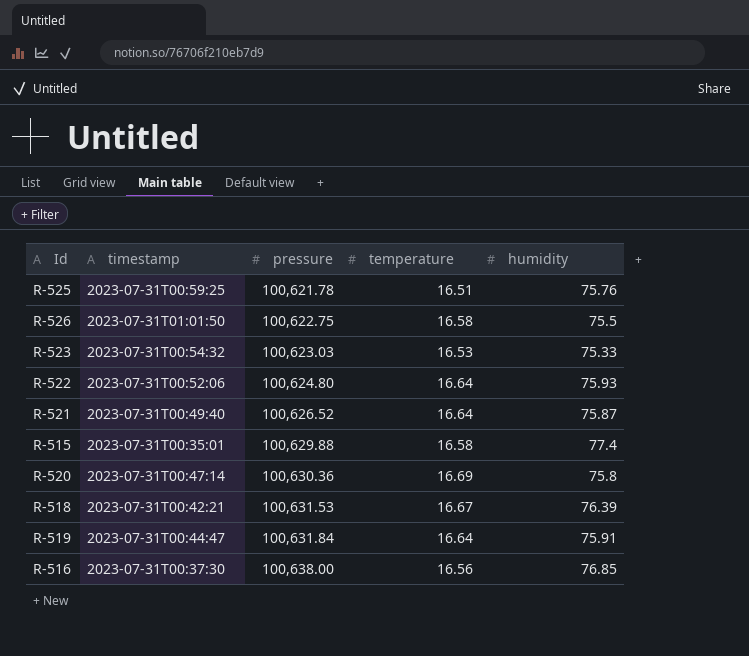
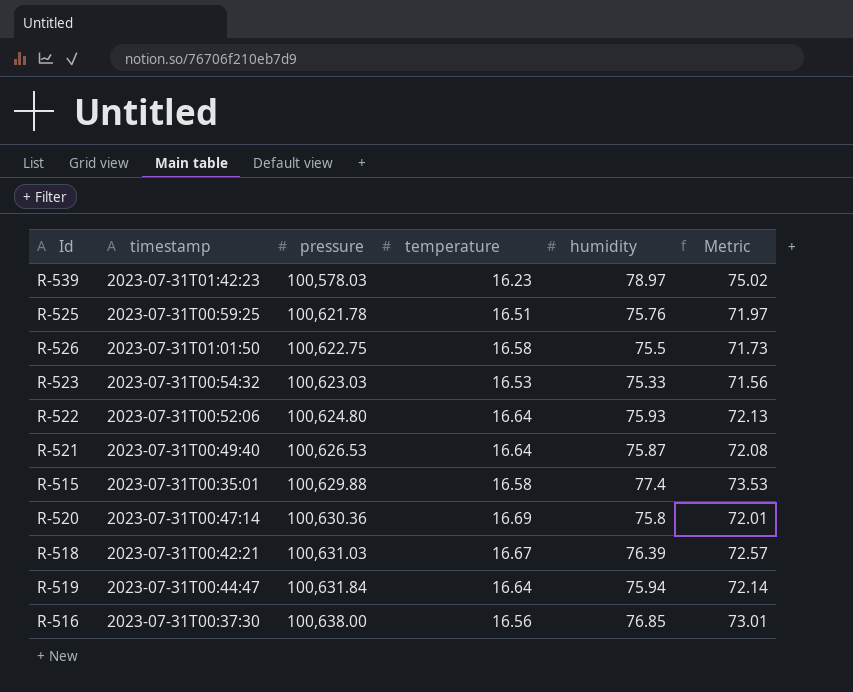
column Metric | formula: none -> [humidity] * 0.95
row R-539: none -> 2023-07-31T01:42:23 | 100,578.03 | 16.23 | 78.97 | 75.02
R-521 | pressure: 100,626.52 -> 100,626.53
R-518 | pressure: 100,631.53 -> 100,631.03
R-519 | humidity: 75.91 -> 75.94

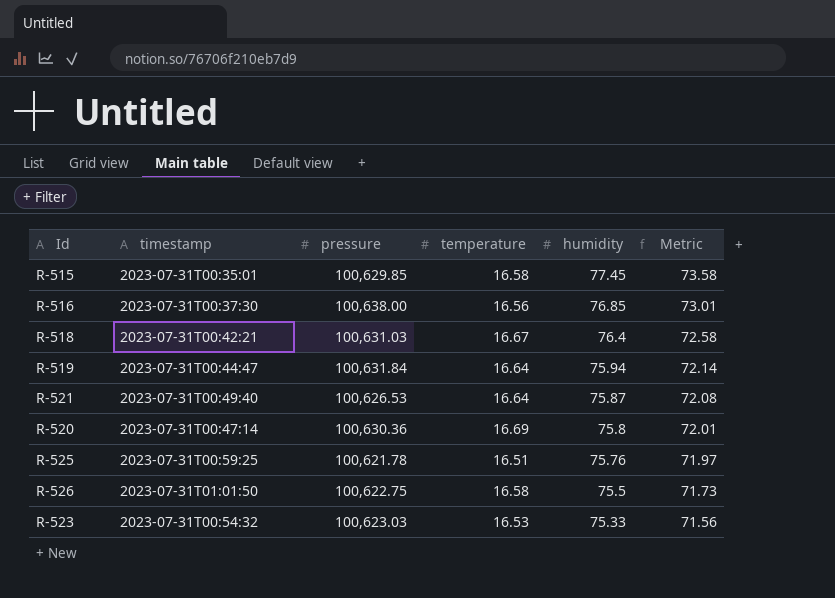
row order: pressure ascending -> humidity descending
row R-539: 2023-07-31T01:42:23 | 100,578.03 | 16.23 | 78.97 | 75.02 -> none
row R-522: 2023-07-31T00:52:06 | 100,624.80 | 16.64 | 75.93 | 72.13 -> none
R-515 | pressure: 100,629.88 -> 100,629.85
R-515 | humidity: 77.4 -> 77.45
R-515 | Metric: 73.53 -> 73.58
R-518 | humidity: 76.39 -> 76.4
R-518 | Metric: 72.57 -> 72.58

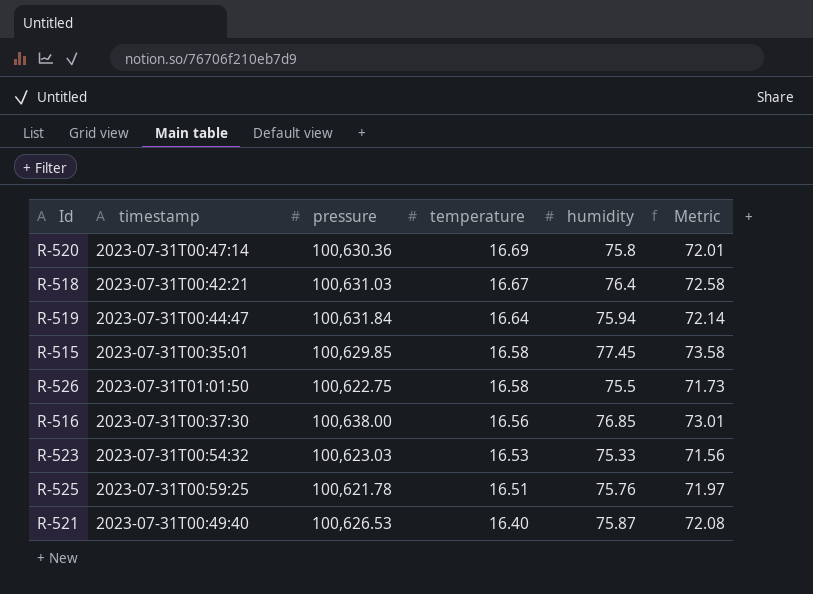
row order: humidity descending -> temperature descending
R-521 | temperature: 16.64 -> 16.40

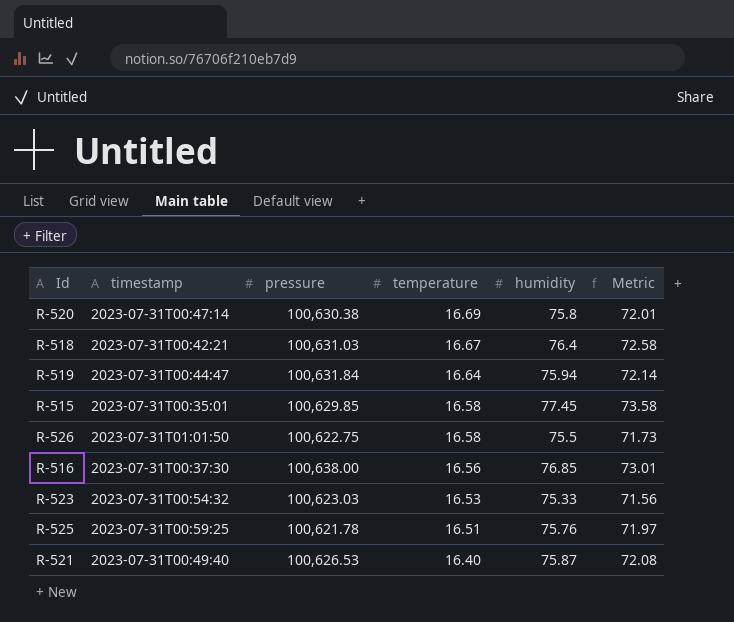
R-520 | pressure: 100,630.36 -> 100,630.38

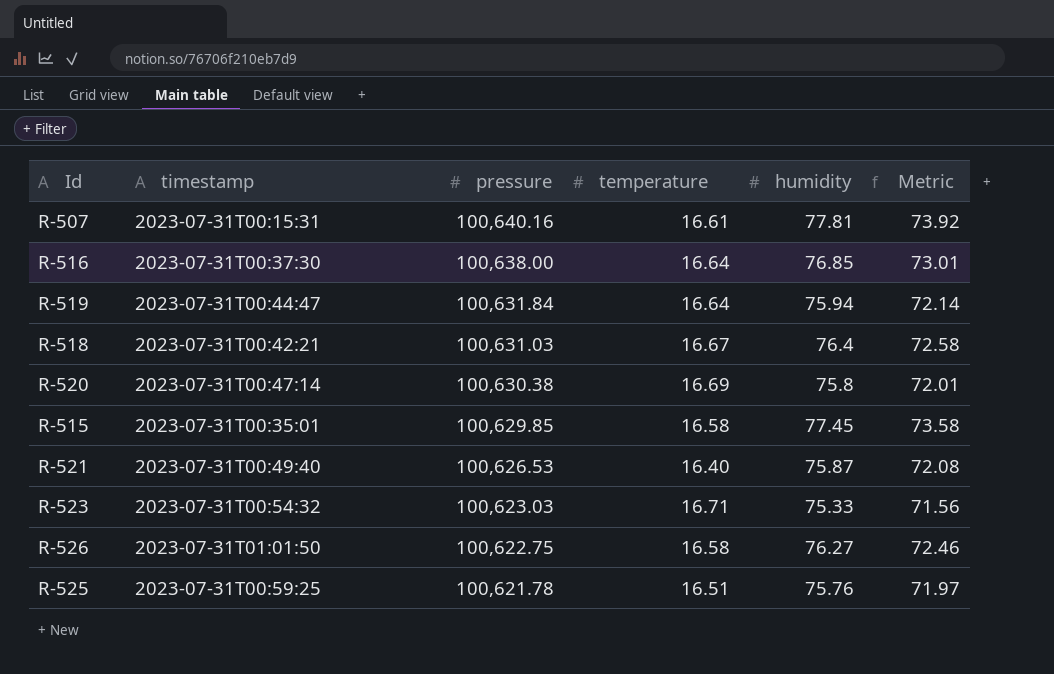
row order: temperature descending -> pressure descending
row R-507: none -> 2023-07-31T00:15:31 | 100,640.16 | 16.61 | 77.81 | 73.92
R-516 | temperature: 16.56 -> 16.64
R-523 | temperature: 16.53 -> 16.71
R-526 | humidity: 75.5 -> 76.27
R-526 | Metric: 71.73 -> 72.46

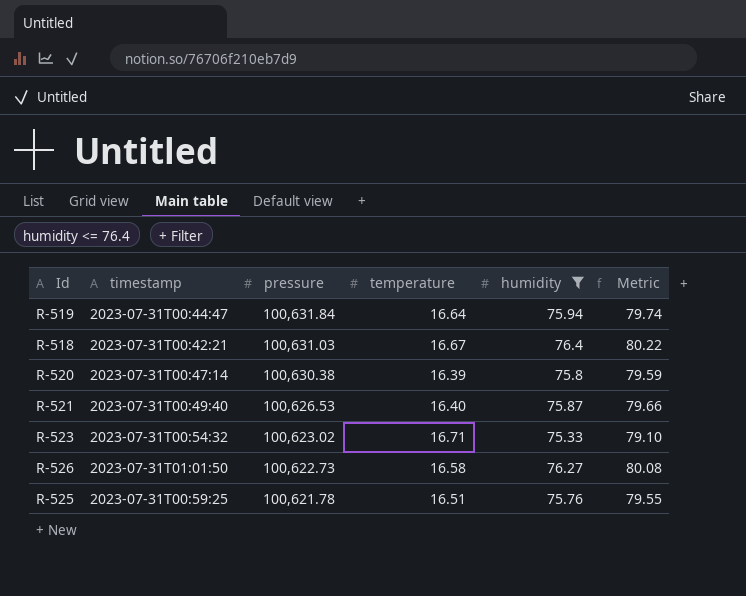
filter: none -> humidity <= 76.4
column Metric | formula: [humidity] * 0.95 -> [humidity] * 1.05
R-520 | temperature: 16.69 -> 16.39
R-523 | pressure: 100,623.03 -> 100,623.02
R-526 | pressure: 100,622.75 -> 100,622.73

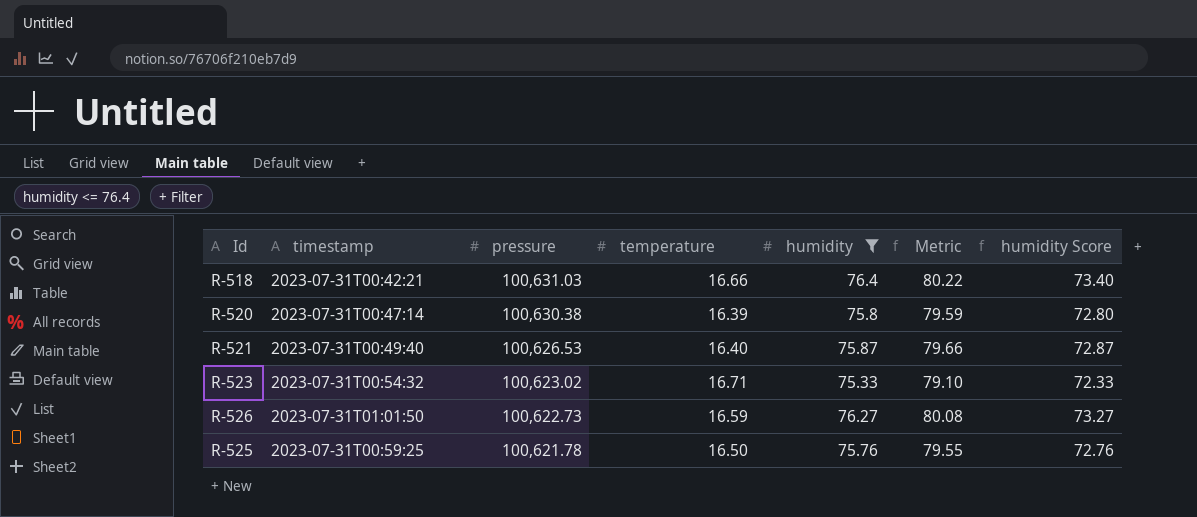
column humidity Score | formula: none -> [humidity] - 3
row R-519: 2023-07-31T00:44:47 | 100,631.84 | 16.64 | 75.94 | 79.74 -> none
R-518 | temperature: 16.67 -> 16.66
R-526 | temperature: 16.58 -> 16.59
R-525 | temperature: 16.51 -> 16.50

